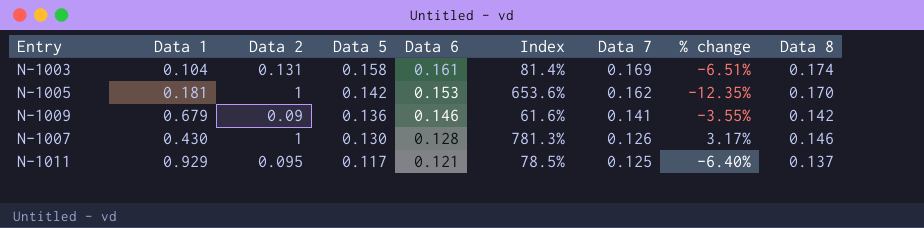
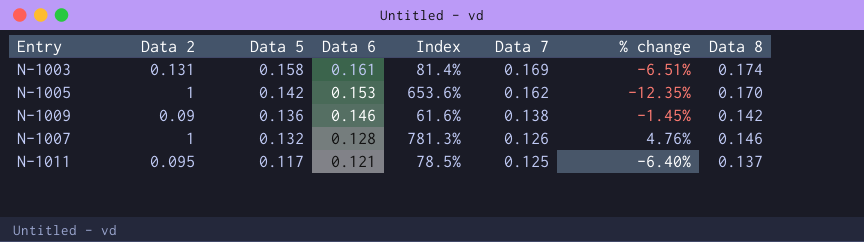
column Data 1 | position: 2 -> none
N-1009 | Data 7: 0.141 -> 0.138
N-1009 | % change: -3.55% -> -1.45%
N-1007 | Data 5: 0.130 -> 0.132
N-1007 | % change: 3.17% -> 4.76%

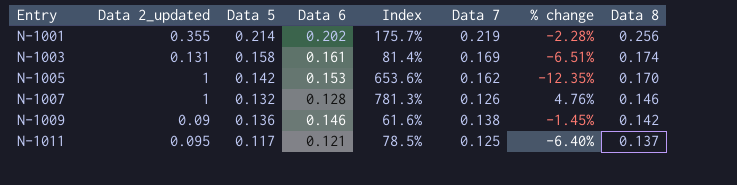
row order: Data 5 descending -> Entry ascending
column name: Data 2 -> Data 2_updated
row N-1001: none -> 0.355 | 0.214 | 0.202 | 175.7% | 0.219 | -2.28% | 0.256

